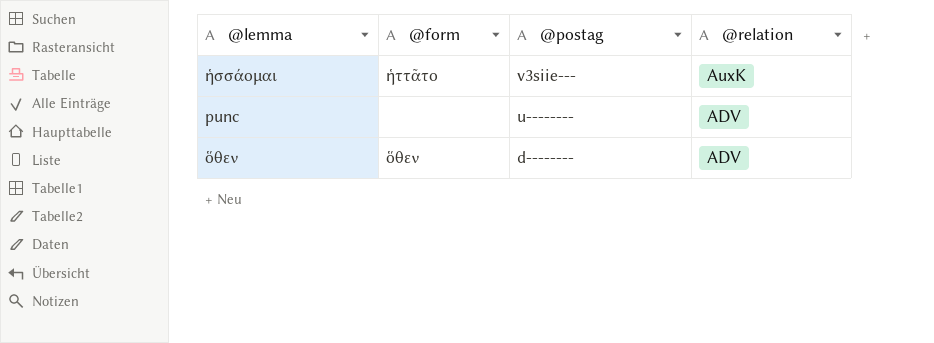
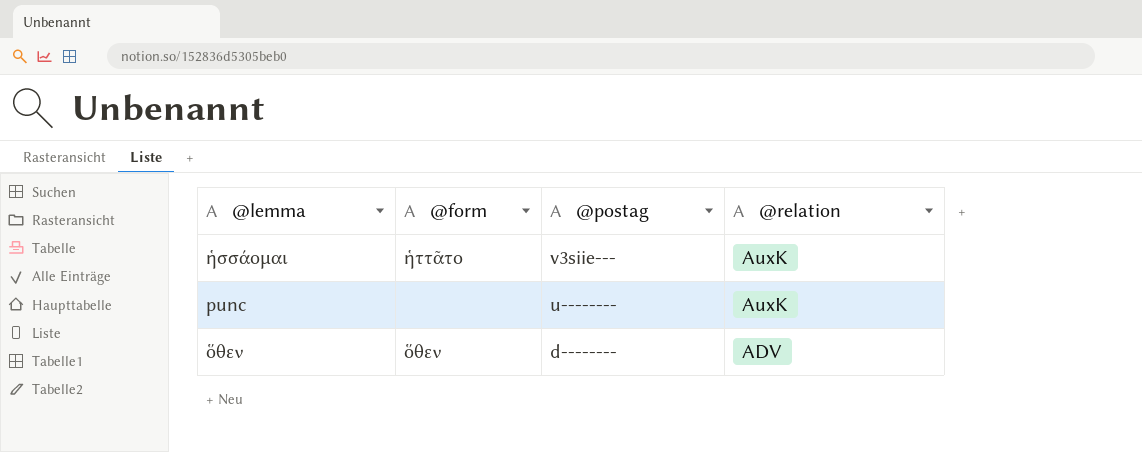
punc | @relation: ADV -> AuxK

